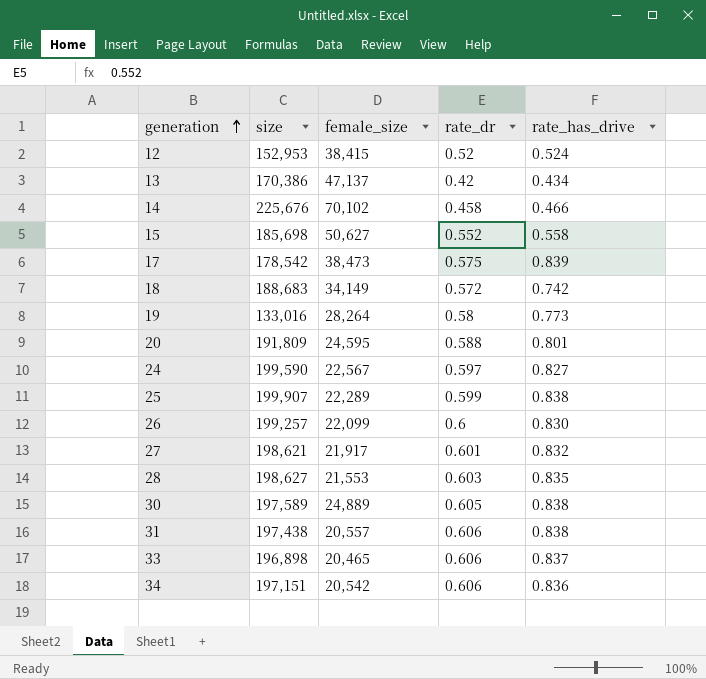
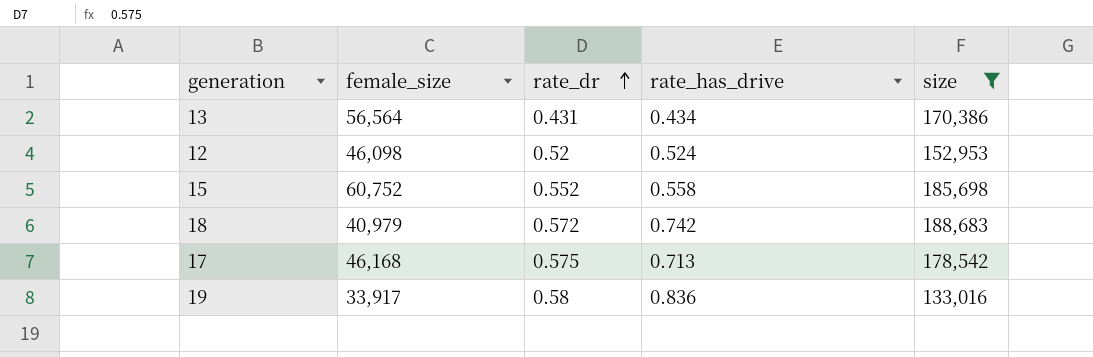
filter: none -> size <= 188,683
row order: generation ascending -> rate_dr ascending
column size | position: 2 -> 5
13 | female_size: 47,137 -> 56,564
13 | rate_dr: 0.42 -> 0.431
12 | female_size: 38,415 -> 46,098
15 | female_size: 50,627 -> 60,752
18 | female_size: 34,149 -> 40,979
17 | female_size: 38,473 -> 46,168
17 | rate_has_drive: 0.839 -> 0.713
19 | female_size: 28,264 -> 33,917
19 | rate_has_drive: 0.773 -> 0.836

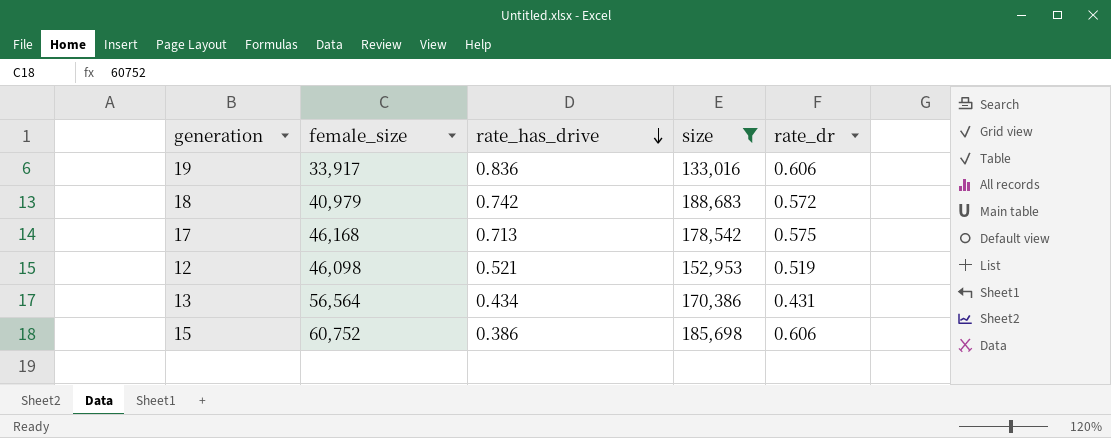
row order: rate_dr ascending -> rate_has_drive descending
column rate_dr | position: 3 -> 5
19 | rate_dr: 0.58 -> 0.606
12 | rate_has_drive: 0.524 -> 0.521
12 | rate_dr: 0.52 -> 0.519
15 | rate_has_drive: 0.558 -> 0.386
15 | rate_dr: 0.552 -> 0.606

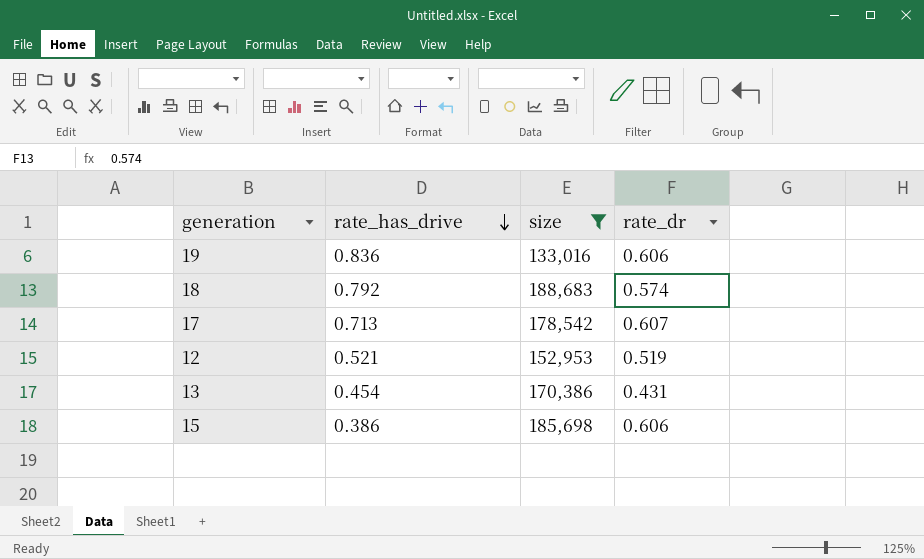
column female_size | position: 2 -> none
18 | rate_has_drive: 0.742 -> 0.792
18 | rate_dr: 0.572 -> 0.574
17 | rate_dr: 0.575 -> 0.607
13 | rate_has_drive: 0.434 -> 0.454

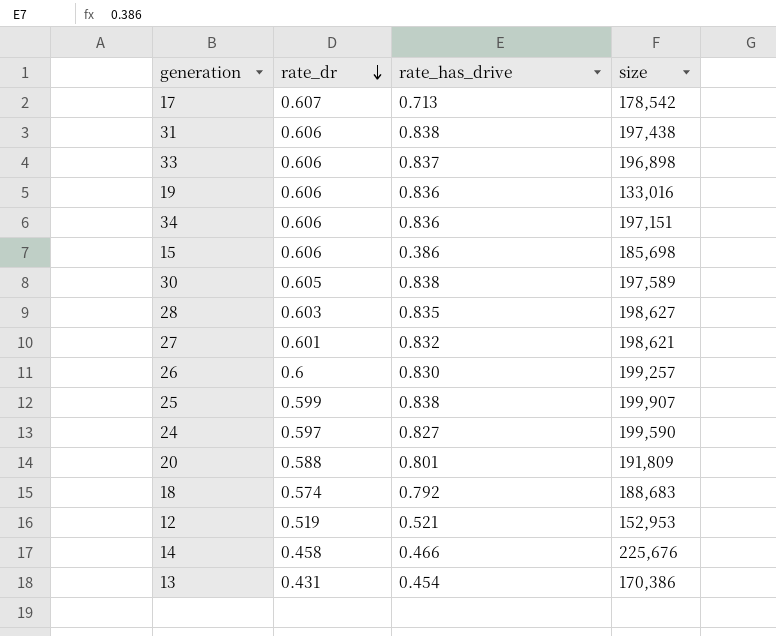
filter: size <= 188,683 -> none
row order: rate_has_drive descending -> rate_dr descending
column rate_dr | position: 4 -> 2

